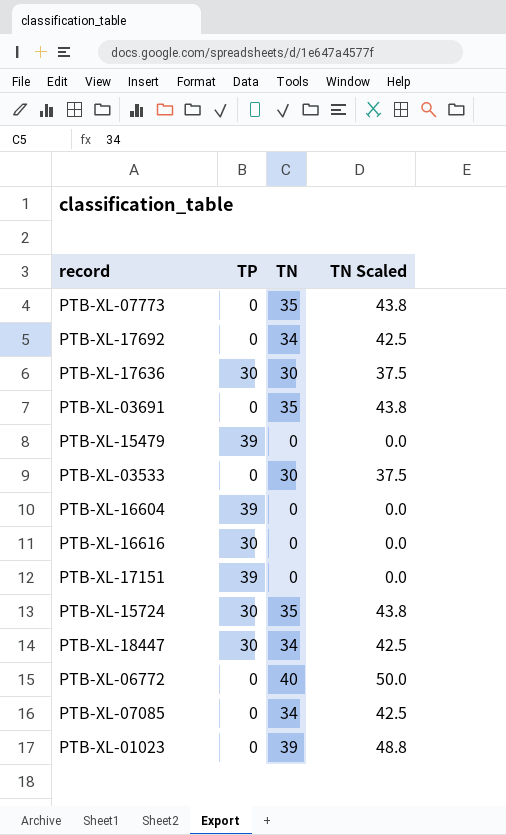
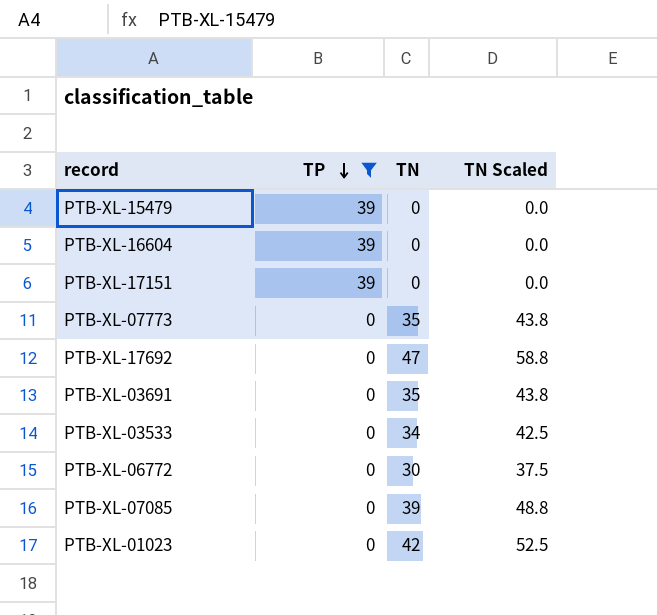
filter: none -> TP != 30
row order: none -> TP descending
PTB-XL-17692 | TN: 34 -> 47
PTB-XL-17692 | TN Scaled: 42.5 -> 58.8
PTB-XL-03533 | TN: 30 -> 34
PTB-XL-03533 | TN Scaled: 37.5 -> 42.5
PTB-XL-06772 | TN: 40 -> 30
PTB-XL-06772 | TN Scaled: 50.0 -> 37.5
PTB-XL-07085 | TN: 34 -> 39
PTB-XL-07085 | TN Scaled: 42.5 -> 48.8
PTB-XL-01023 | TN: 39 -> 42
PTB-XL-01023 | TN Scaled: 48.8 -> 52.5

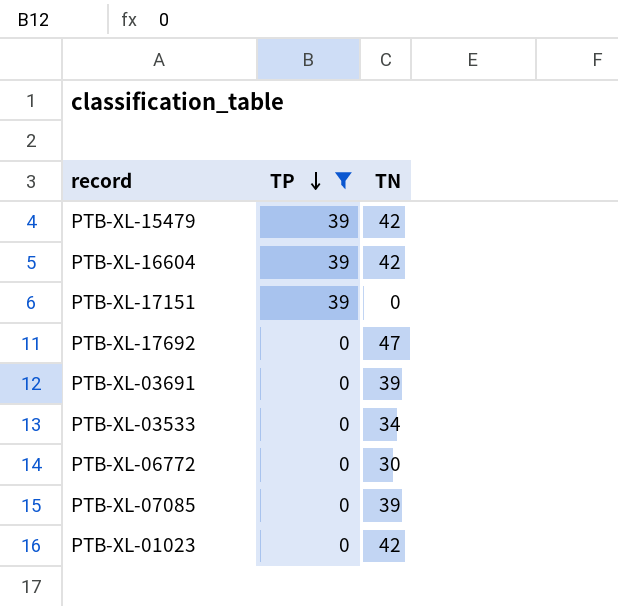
column TN Scaled | formula: [TN] * 1.25 -> none
row PTB-XL-07773: 0 | 35 | 43.8 -> none
PTB-XL-15479 | TN: 0 -> 42
PTB-XL-16604 | TN: 0 -> 42
PTB-XL-03691 | TN: 35 -> 39

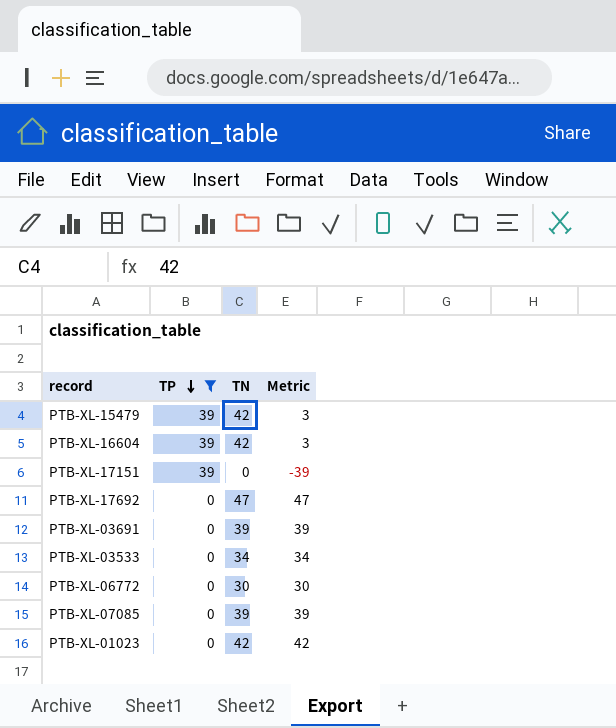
column Metric | formula: none -> [TN] - [TP]

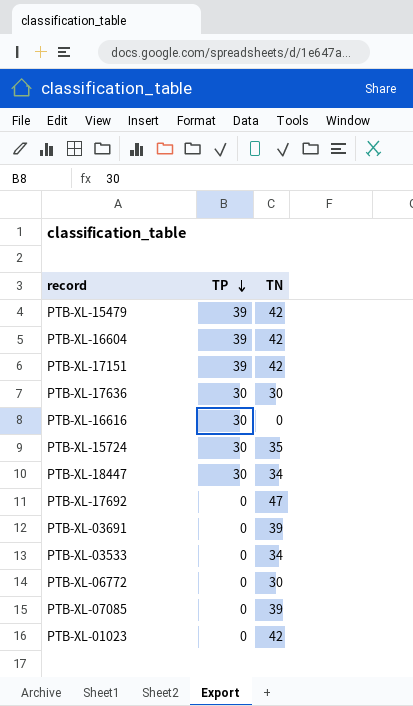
filter: TP != 30 -> none
column Metric | formula: [TN] - [TP] -> none
PTB-XL-17151 | TN: 0 -> 42

